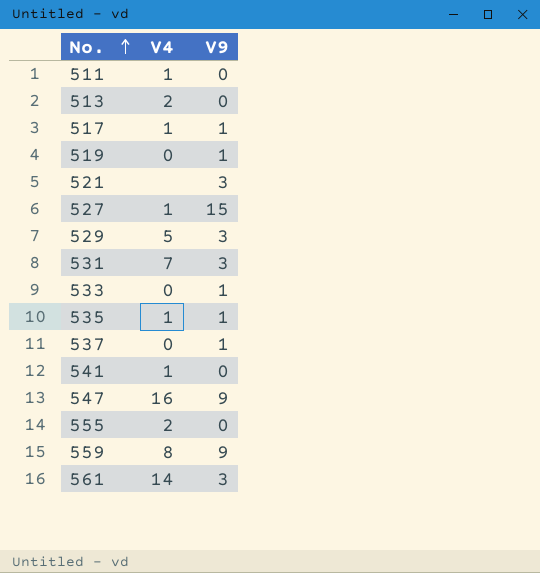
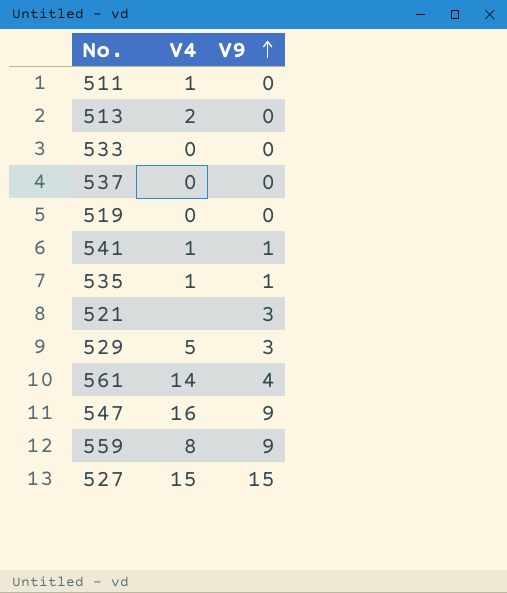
row order: No. ascending -> V9 ascending
row 517: 1 | 1 -> none
row 531: 7 | 3 -> none
row 555: 2 | 0 -> none
533 | V9: 1 -> 0
537 | V9: 1 -> 0
519 | V9: 1 -> 0
541 | V9: 0 -> 1
561 | V9: 3 -> 4
527 | V4: 1 -> 15

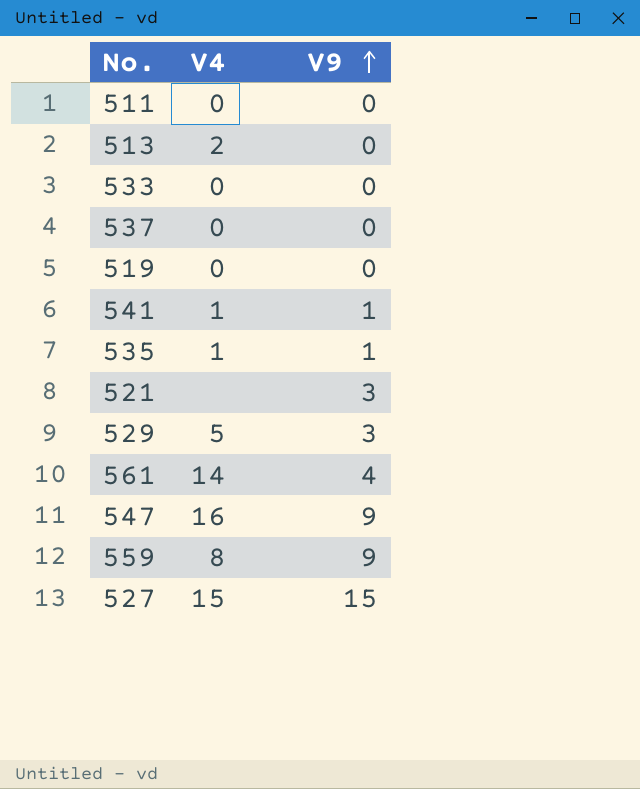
511 | V4: 1 -> 0

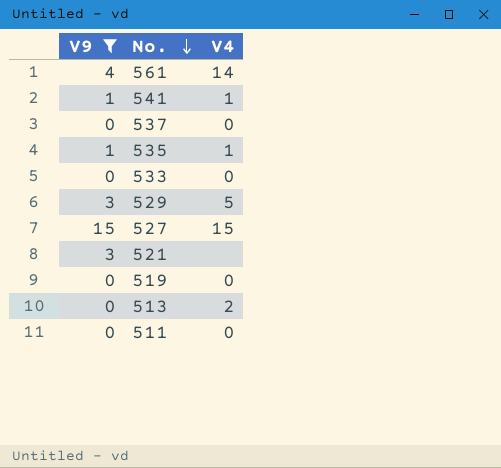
filter: none -> V9 != 9
row order: V9 ascending -> No. descending
column V9 | position: 3 -> 1

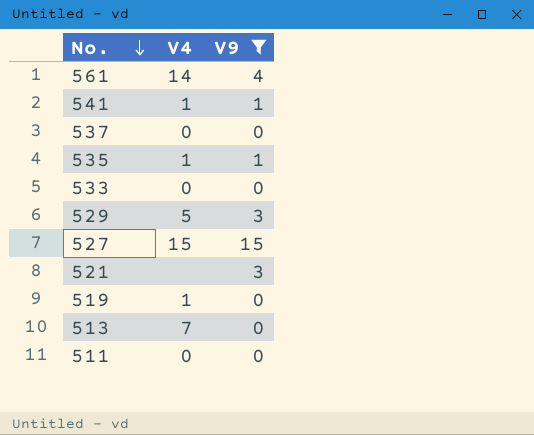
column V9 | position: 1 -> 3
519 | V4: 0 -> 1
513 | V4: 2 -> 7

